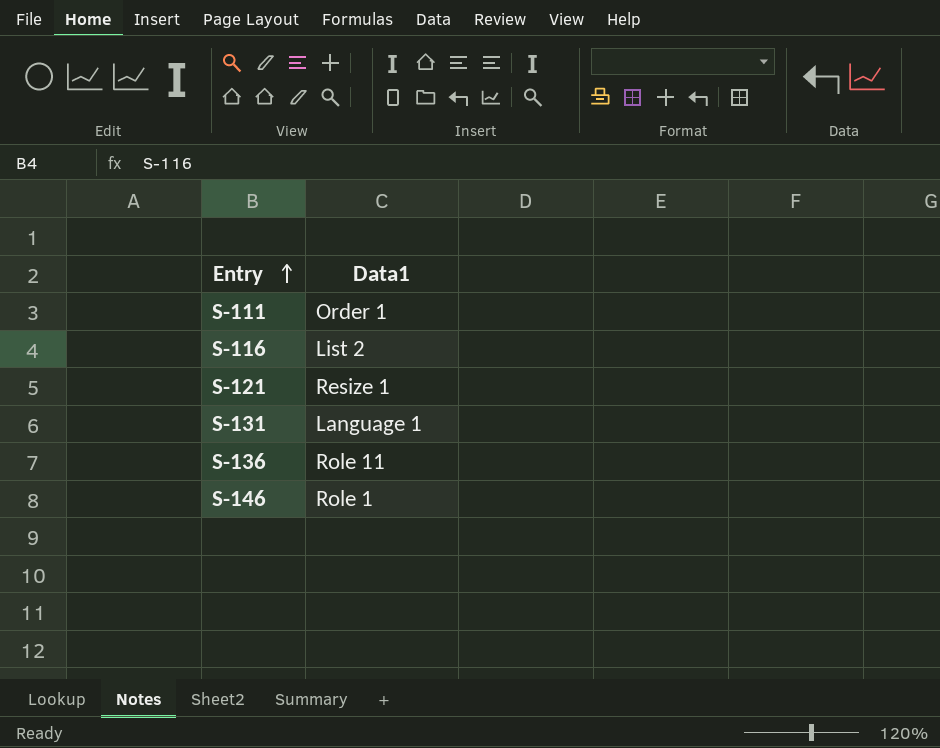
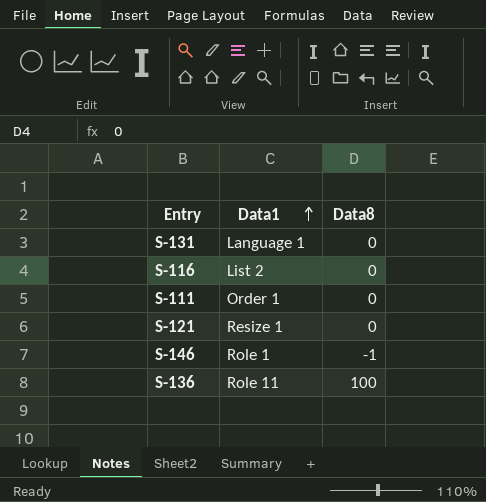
row order: Entry ascending -> Data1 ascending
column Data8 | position: none -> 3

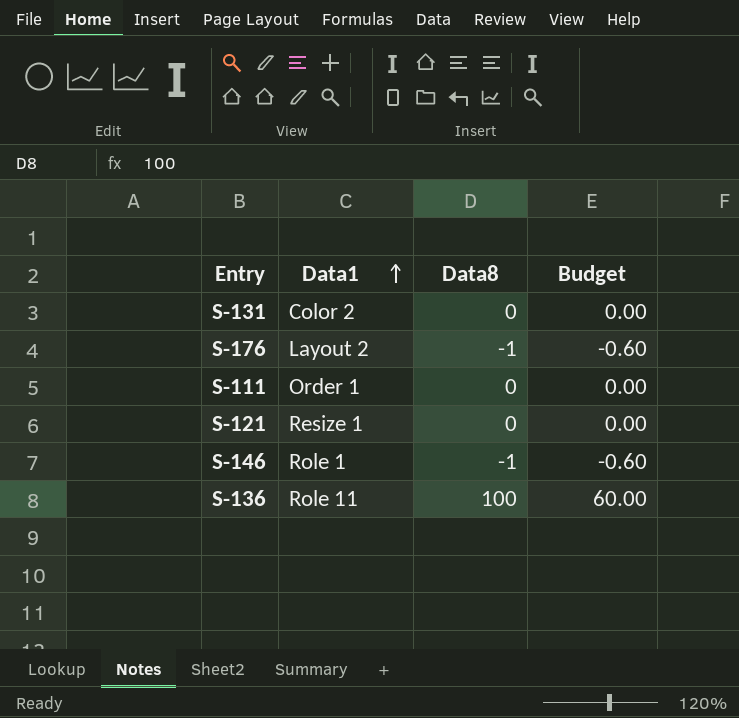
column Budget | formula: none -> [Data8] * 0.6
row S-116: List 2 | 0 -> none
S-131 | Data1: Language 1 -> Color 2
row S-176: none -> Layout 2 | -1 | -0.60

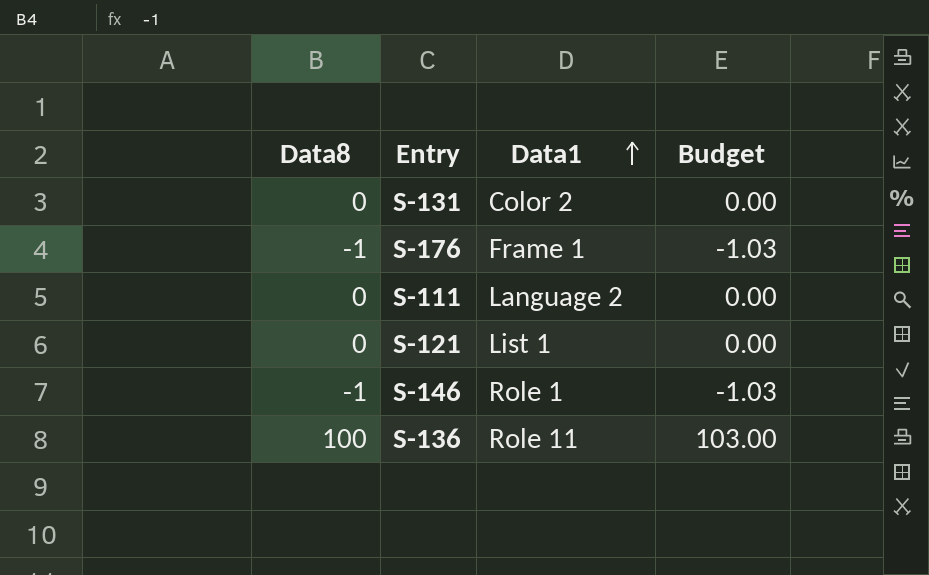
column Data8 | position: 3 -> 1
column Budget | formula: [Data8] * 0.6 -> [Data8] * 1.03
S-176 | Data1: Layout 2 -> Frame 1
S-111 | Data1: Order 1 -> Language 2
S-121 | Data1: Resize 1 -> List 1

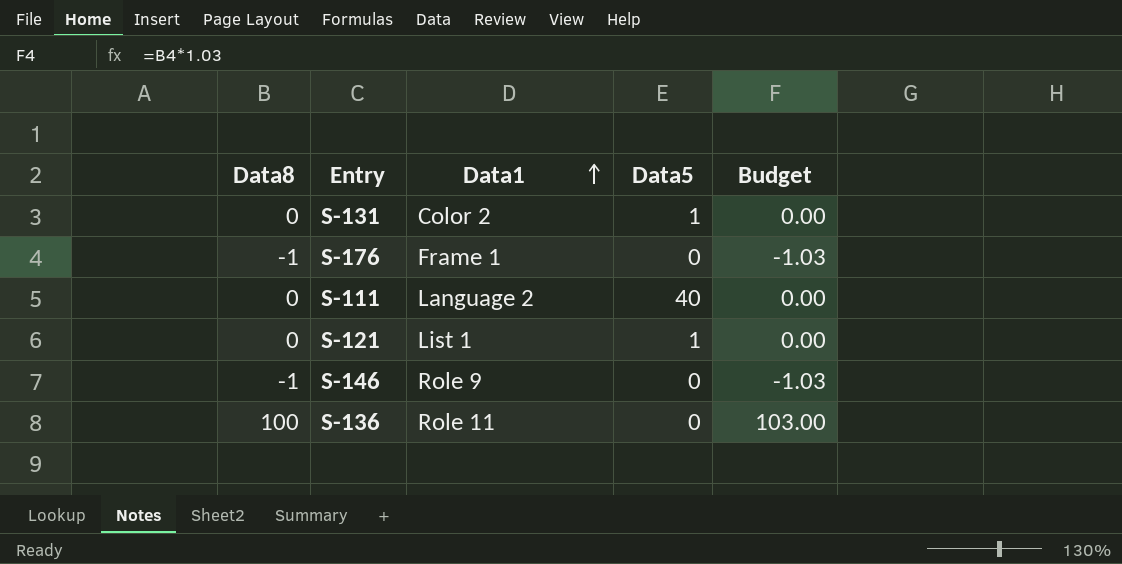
column Data5 | position: none -> 4
S-146 | Data1: Role 1 -> Role 9

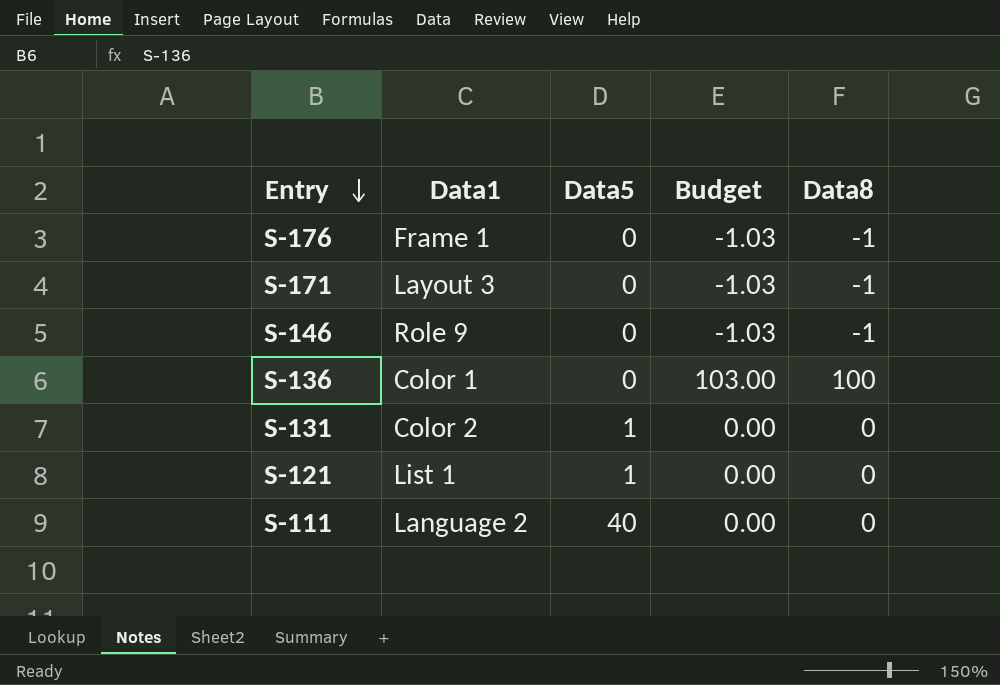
row order: Data1 ascending -> Entry descending
column Data8 | position: 1 -> 5
row S-171: none -> Layout 3 | 0 | -1.03 | -1
S-136 | Data1: Role 11 -> Color 1

